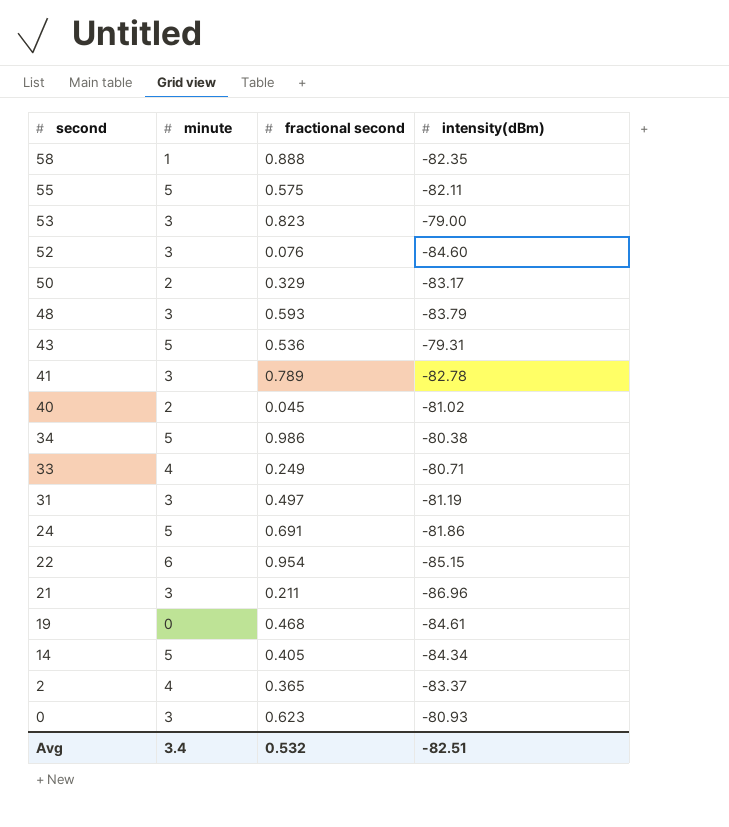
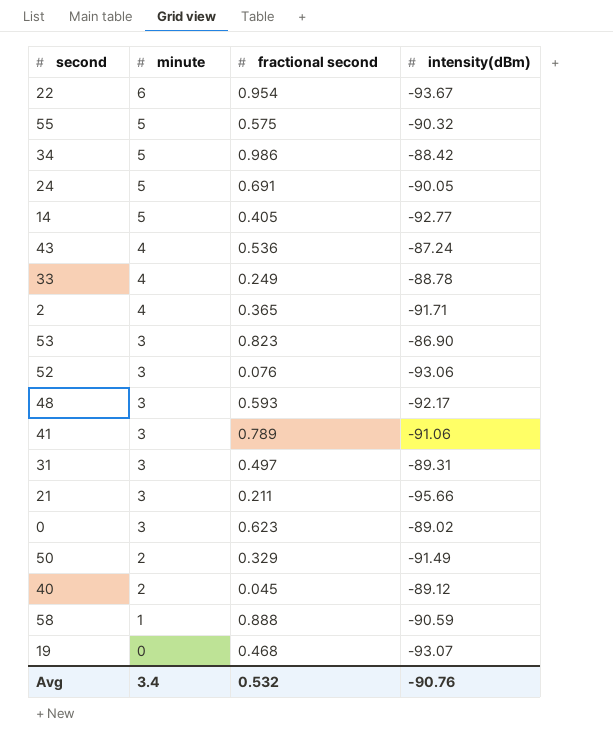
row order: second descending -> minute descending
22 | intensity(dBm): -85.15 -> -93.67
55 | intensity(dBm): -82.11 -> -90.32
34 | intensity(dBm): -80.38 -> -88.42
24 | intensity(dBm): -81.86 -> -90.05
14 | intensity(dBm): -84.34 -> -92.77
43 | minute: 5 -> 4
43 | intensity(dBm): -79.31 -> -87.24
33 | intensity(dBm): -80.71 -> -88.78
2 | intensity(dBm): -83.37 -> -91.71
53 | intensity(dBm): -79.00 -> -86.90
52 | intensity(dBm): -84.60 -> -93.06
48 | intensity(dBm): -83.79 -> -92.17
41 | intensity(dBm): -82.78 -> -91.06
31 | intensity(dBm): -81.19 -> -89.31
21 | intensity(dBm): -86.96 -> -95.66
0 | intensity(dBm): -80.93 -> -89.02
50 | intensity(dBm): -83.17 -> -91.49
40 | intensity(dBm): -81.02 -> -89.12
58 | intensity(dBm): -82.35 -> -90.59
19 | intensity(dBm): -84.61 -> -93.07
Avg | intensity(dBm): -82.51 -> -90.76

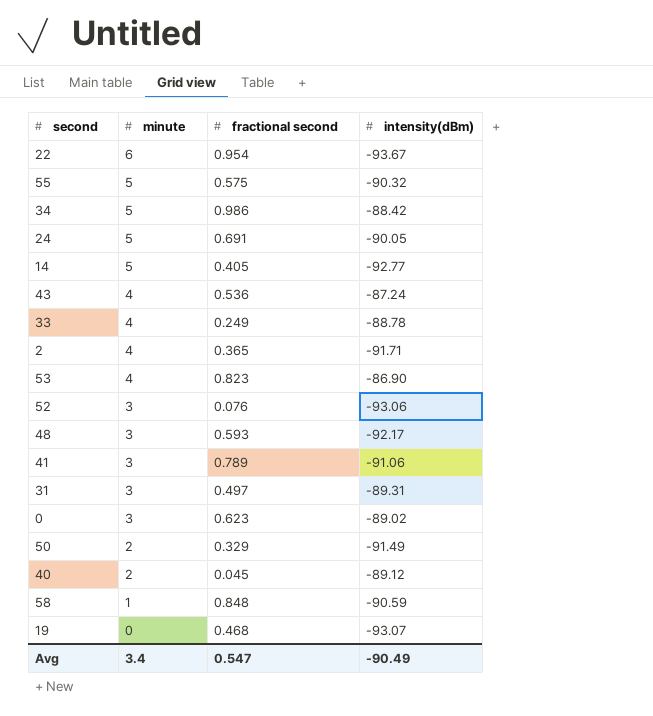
row 21: 3 | 0.211 | -95.66 -> none
53 | minute: 3 -> 4
58 | fractional second: 0.888 -> 0.848
Avg | fractional second: 0.532 -> 0.547
Avg | intensity(dBm): -90.76 -> -90.49

